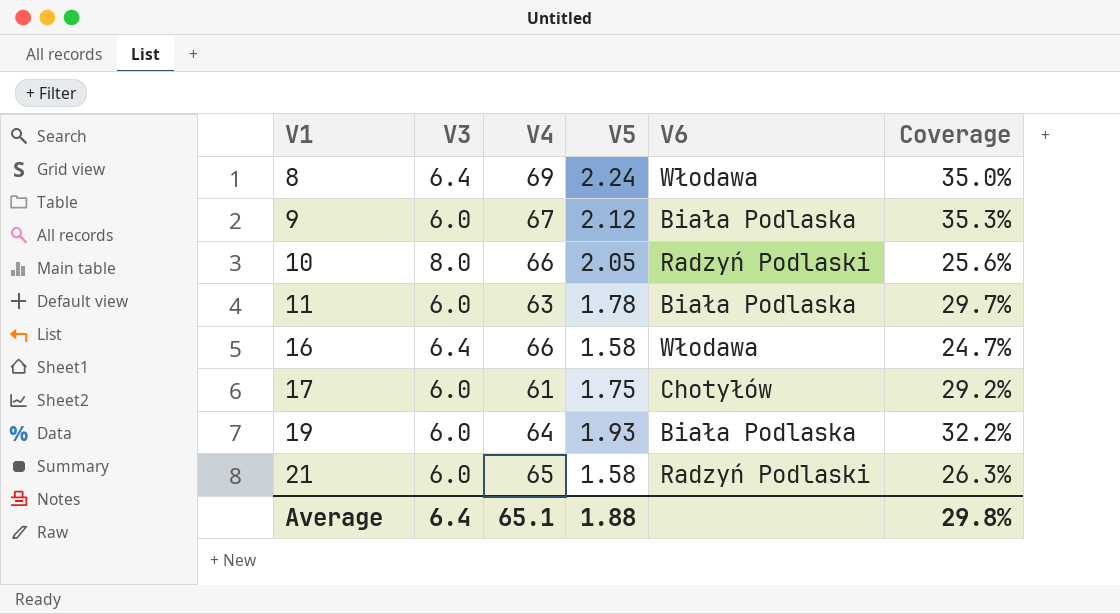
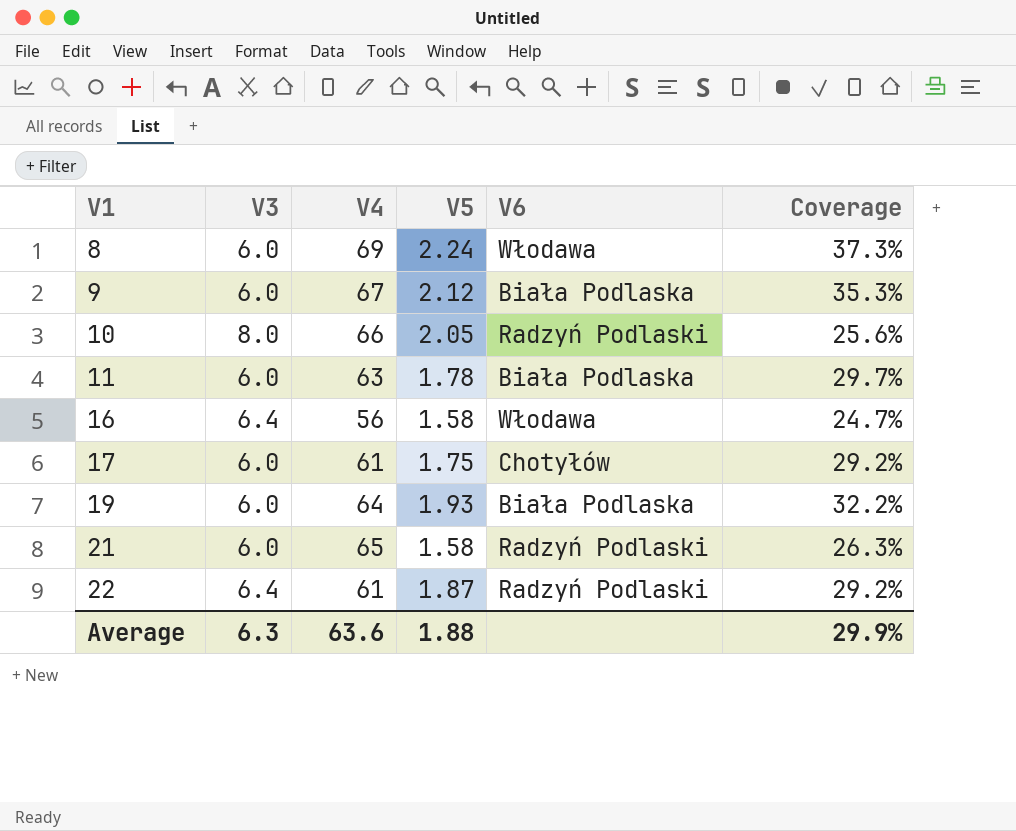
8 | V3: 6.4 -> 6.0
8 | Coverage: 35.0% -> 37.3%
16 | V4: 66 -> 56
row 22: none -> 6.4 | 61 | 1.87 | Radzyń Podlaski | 29.2%
Average | V3: 6.4 -> 6.3
Average | V4: 65.1 -> 63.6
Average | Coverage: 29.8% -> 29.9%

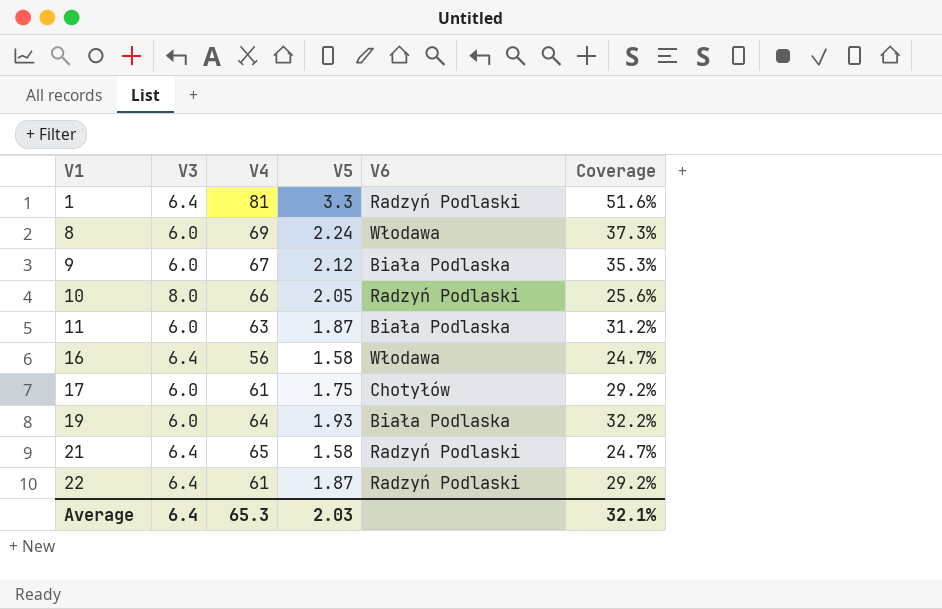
row 1: none -> 6.4 | 81 | 3.3 | Radzyń Podlaski | 51.6%
11 | V5: 1.78 -> 1.87
11 | Coverage: 29.7% -> 31.2%
21 | V3: 6.0 -> 6.4
21 | Coverage: 26.3% -> 24.7%
Average | V3: 6.3 -> 6.4
Average | V4: 63.6 -> 65.3
Average | V5: 1.88 -> 2.03
Average | Coverage: 29.9% -> 32.1%

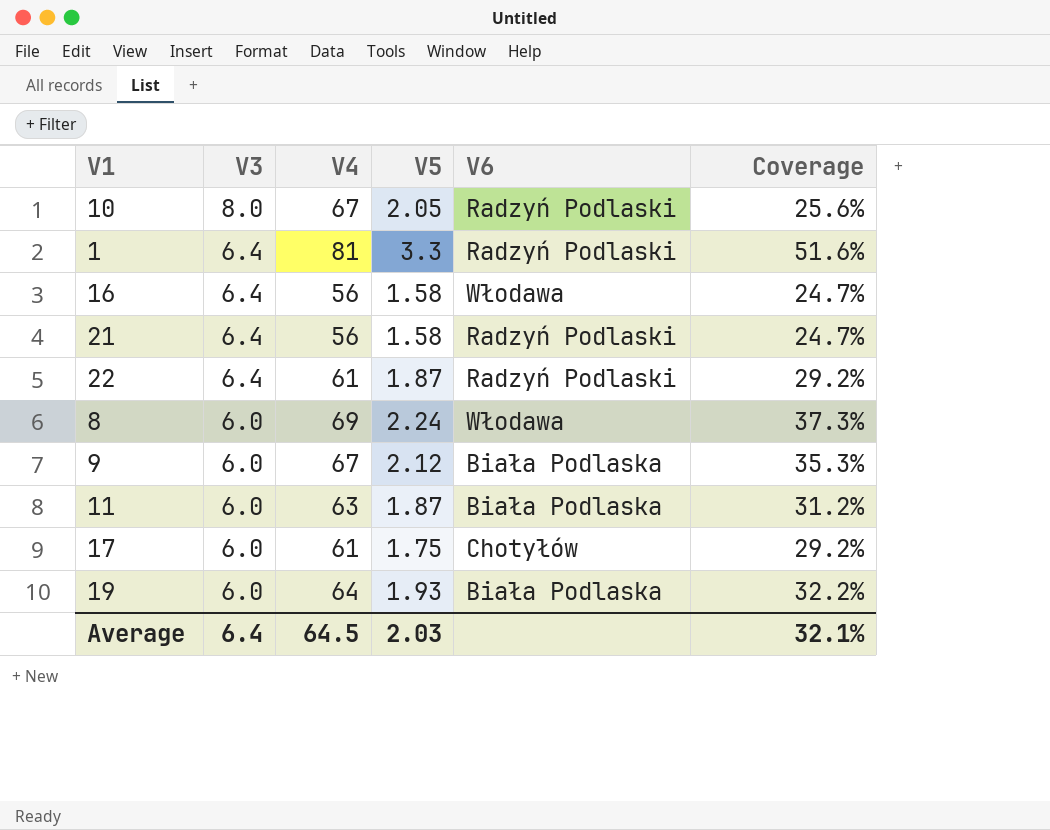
row order: V1 ascending -> V3 descending
10 | V4: 66 -> 67
21 | V4: 65 -> 56
Average | V4: 65.3 -> 64.5

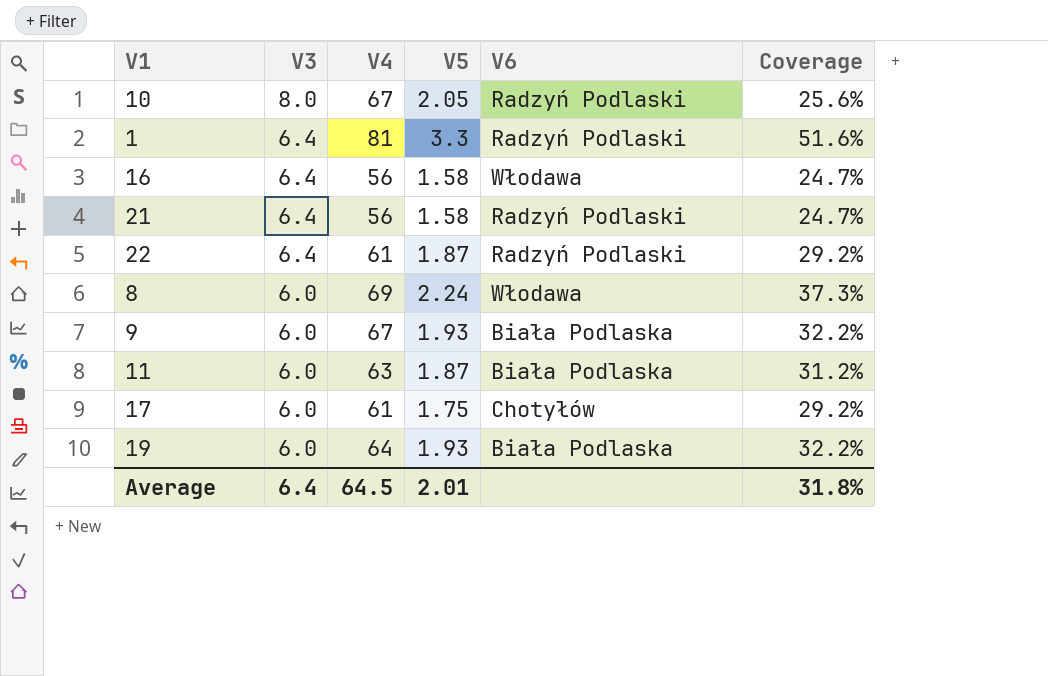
9 | V5: 2.12 -> 1.93
9 | Coverage: 35.3% -> 32.2%
Average | V5: 2.03 -> 2.01
Average | Coverage: 32.1% -> 31.8%

